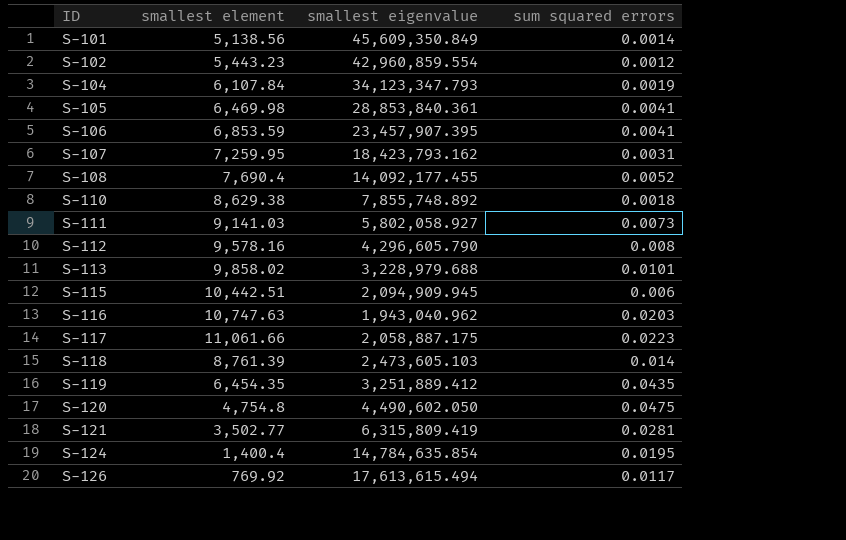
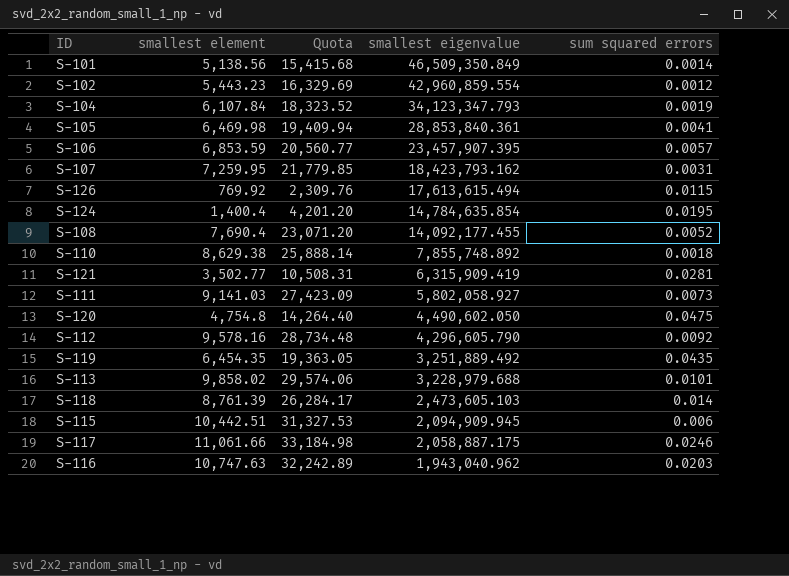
row order: ID ascending -> smallest eigenvalue descending
column Quota | formula: none -> [smallest element] * 3
S-101 | smallest eigenvalue: 45,609,350.849 -> 46,509,350.849
S-106 | sum squared errors: 0.0041 -> 0.0057
S-126 | sum squared errors: 0.0117 -> 0.0115
S-121 | smallest eigenvalue: 6,315,809.419 -> 6,315,909.419
S-112 | sum squared errors: 0.008 -> 0.0092
S-119 | smallest eigenvalue: 3,251,889.412 -> 3,251,889.492
S-117 | sum squared errors: 0.0223 -> 0.0246

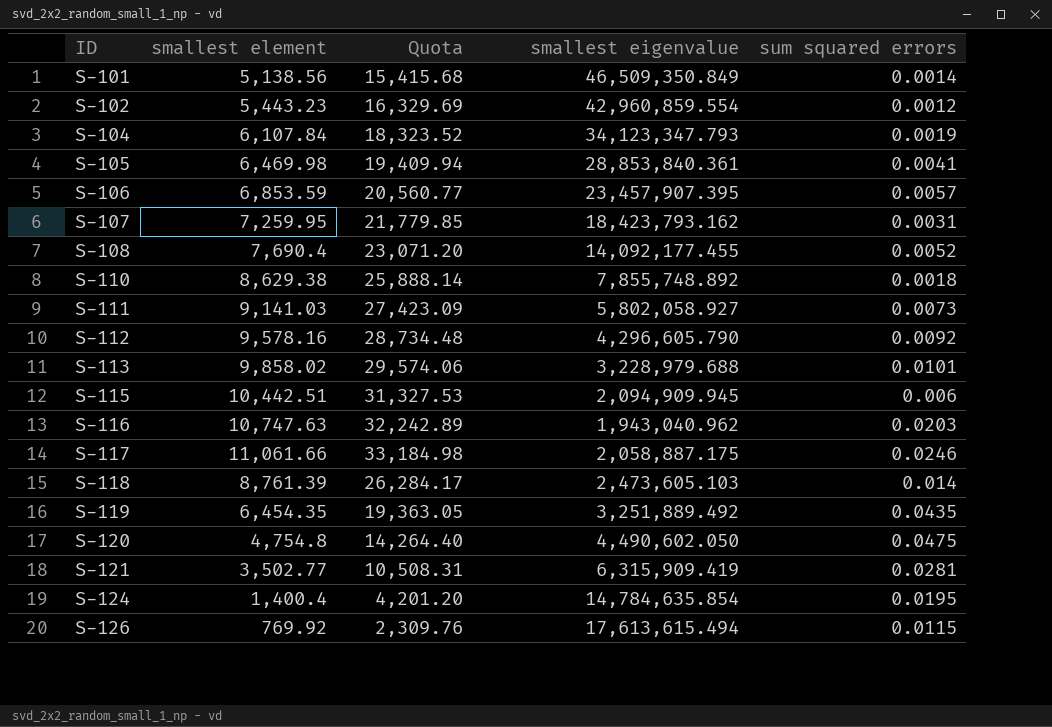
row order: smallest eigenvalue descending -> ID ascending

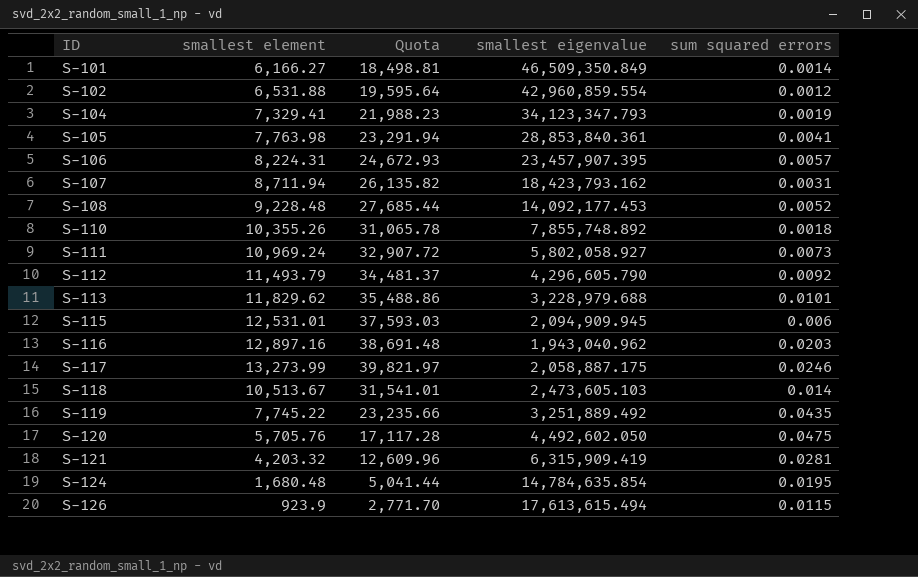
S-101 | smallest element: 5,138.56 -> 6,166.27
S-101 | Quota: 15,415.68 -> 18,498.81
S-102 | smallest element: 5,443.23 -> 6,531.88
S-102 | Quota: 16,329.69 -> 19,595.64
S-104 | smallest element: 6,107.84 -> 7,329.41
S-104 | Quota: 18,323.52 -> 21,988.23
S-105 | smallest element: 6,469.98 -> 7,763.98
S-105 | Quota: 19,409.94 -> 23,291.94
S-106 | smallest element: 6,853.59 -> 8,224.31
S-106 | Quota: 20,560.77 -> 24,672.93
S-107 | smallest element: 7,259.95 -> 8,711.94
S-107 | Quota: 21,779.85 -> 26,135.82
S-108 | smallest element: 7,690.4 -> 9,228.48
S-108 | Quota: 23,071.20 -> 27,685.44
S-108 | smallest eigenvalue: 14,092,177.455 -> 14,092,177.453
S-110 | smallest element: 8,629.38 -> 10,355.26
S-110 | Quota: 25,888.14 -> 31,065.78
S-111 | smallest element: 9,141.03 -> 10,969.24
S-111 | Quota: 27,423.09 -> 32,907.72
S-112 | smallest element: 9,578.16 -> 11,493.79
S-112 | Quota: 28,734.48 -> 34,481.37
S-113 | smallest element: 9,858.02 -> 11,829.62
S-113 | Quota: 29,574.06 -> 35,488.86
S-115 | smallest element: 10,442.51 -> 12,531.01
S-115 | Quota: 31,327.53 -> 37,593.03
S-116 | smallest element: 10,747.63 -> 12,897.16
S-116 | Quota: 32,242.89 -> 38,691.48
S-117 | smallest element: 11,061.66 -> 13,273.99
S-117 | Quota: 33,184.98 -> 39,821.97
S-118 | smallest element: 8,761.39 -> 10,513.67
S-118 | Quota: 26,284.17 -> 31,541.01
S-119 | smallest element: 6,454.35 -> 7,745.22
S-119 | Quota: 19,363.05 -> 23,235.66
S-120 | smallest element: 4,754.8 -> 5,705.76
S-120 | Quota: 14,264.40 -> 17,117.28
S-120 | smallest eigenvalue: 4,490,602.050 -> 4,492,602.050
S-121 | smallest element: 3,502.77 -> 4,203.32
S-121 | Quota: 10,508.31 -> 12,609.96
S-124 | smallest element: 1,400.4 -> 1,680.48
S-124 | Quota: 4,201.20 -> 5,041.44
S-126 | smallest element: 769.92 -> 923.9
S-126 | Quota: 2,309.76 -> 2,771.70

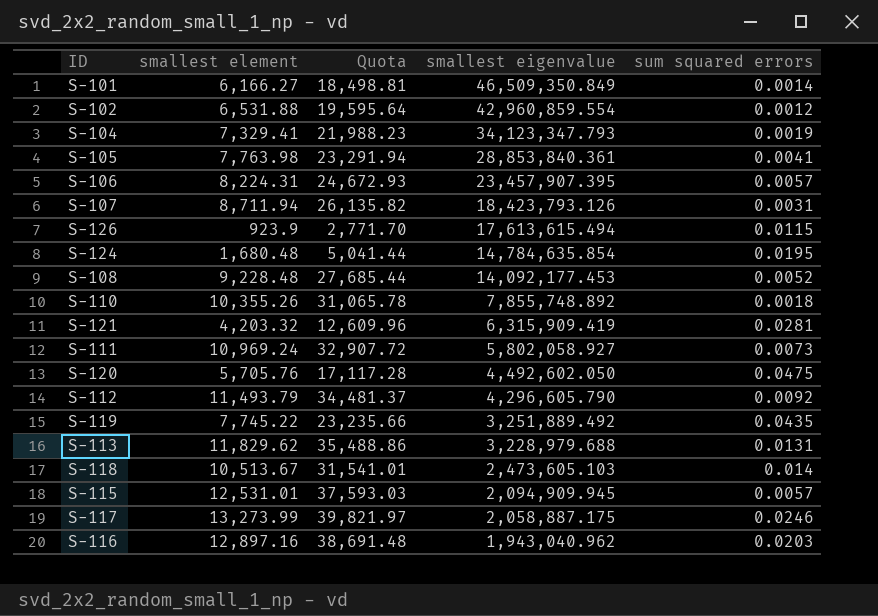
row order: ID ascending -> smallest eigenvalue descending
S-107 | smallest eigenvalue: 18,423,793.162 -> 18,423,793.126
S-113 | sum squared errors: 0.0101 -> 0.0131
S-115 | sum squared errors: 0.006 -> 0.0057

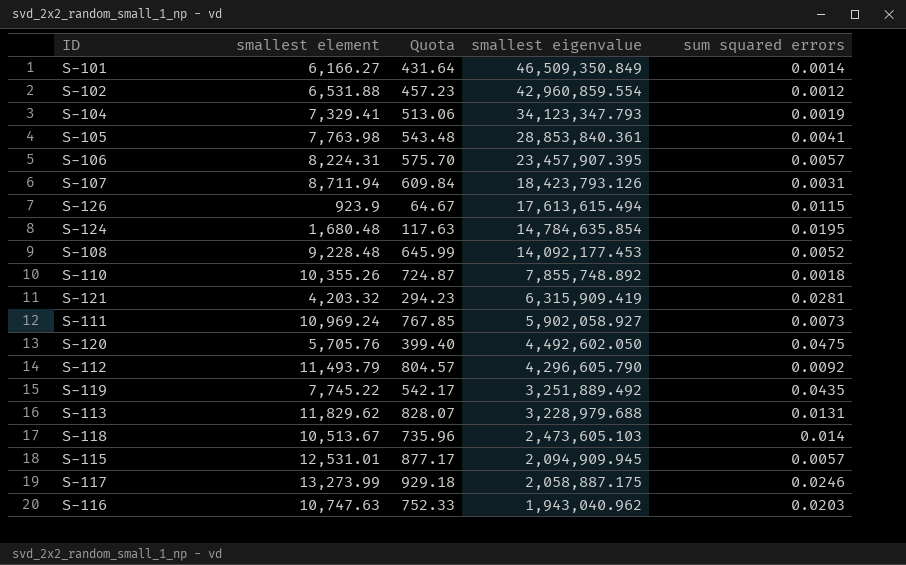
column Quota | formula: [smallest element] * 3 -> [smallest element] * 0.07
S-111 | smallest eigenvalue: 5,802,058.927 -> 5,902,058.927
S-116 | smallest element: 12,897.16 -> 10,747.63

